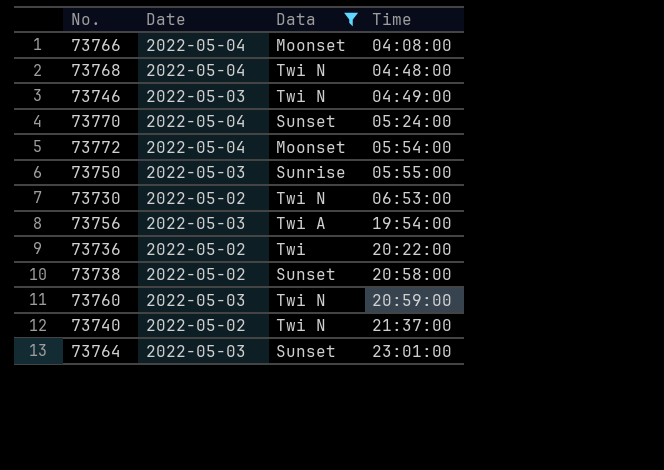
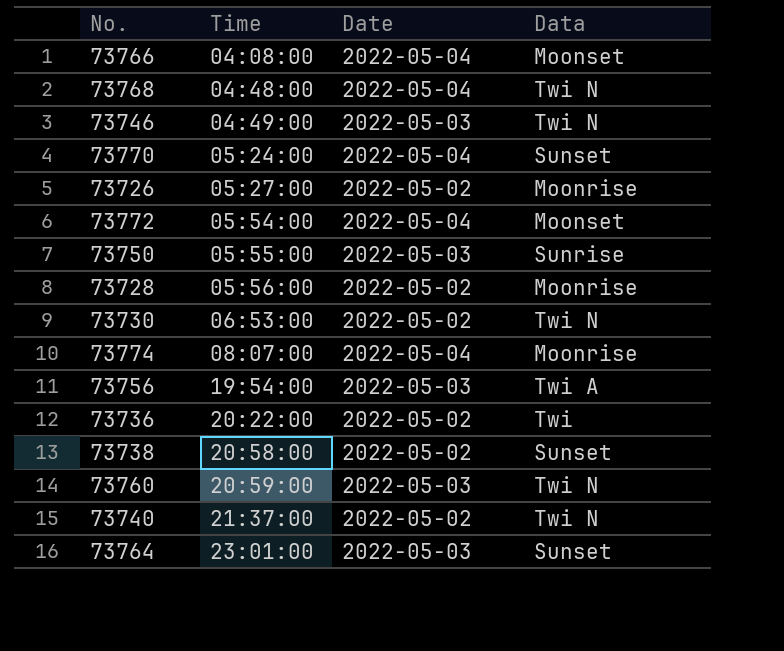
filter: Data != Moonrise -> none
column Time | position: 4 -> 2

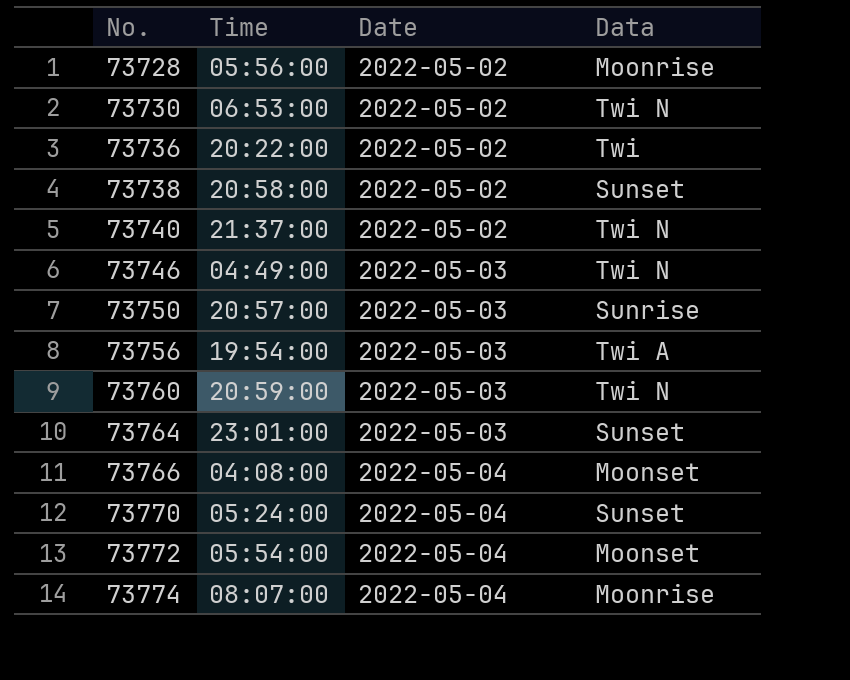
row order: Time ascending -> No. ascending
row 73768: 04:48:00 | 2022-05-04 | Twi N -> none
row 73726: 05:27:00 | 2022-05-02 | Moonrise -> none
73750 | Time: 05:55:00 -> 20:57:00

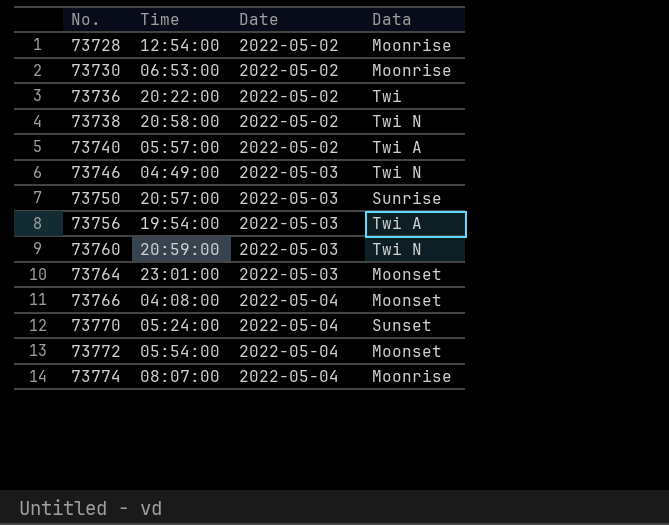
73728 | Time: 05:56:00 -> 12:54:00
73730 | Data: Twi N -> Moonrise
73738 | Data: Sunset -> Twi N
73740 | Time: 21:37:00 -> 05:57:00
73740 | Data: Twi N -> Twi A
73764 | Data: Sunset -> Moonset

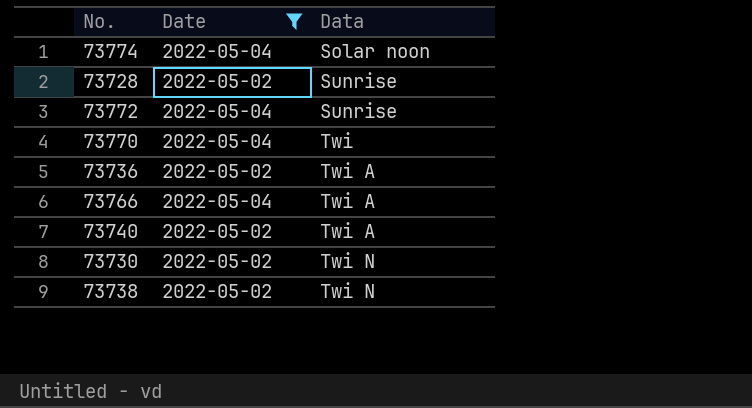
filter: none -> Date != 2022-05-03
row order: No. ascending -> Data ascending
column Time | position: 2 -> none
73774 | Data: Moonrise -> Solar noon
73728 | Data: Moonrise -> Sunrise
73772 | Data: Moonset -> Sunrise
73770 | Data: Sunset -> Twi
73736 | Data: Twi -> Twi A
73766 | Data: Moonset -> Twi A
73730 | Data: Moonrise -> Twi N

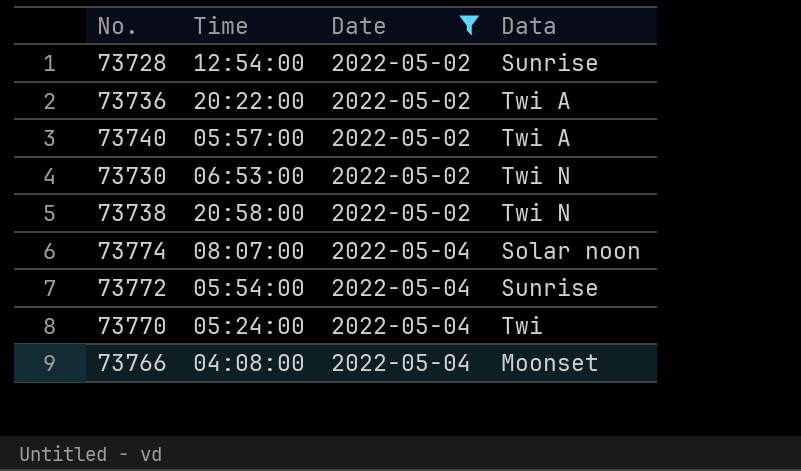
row order: Data ascending -> Date ascending
column Time | position: none -> 2
73766 | Data: Twi A -> Moonset

